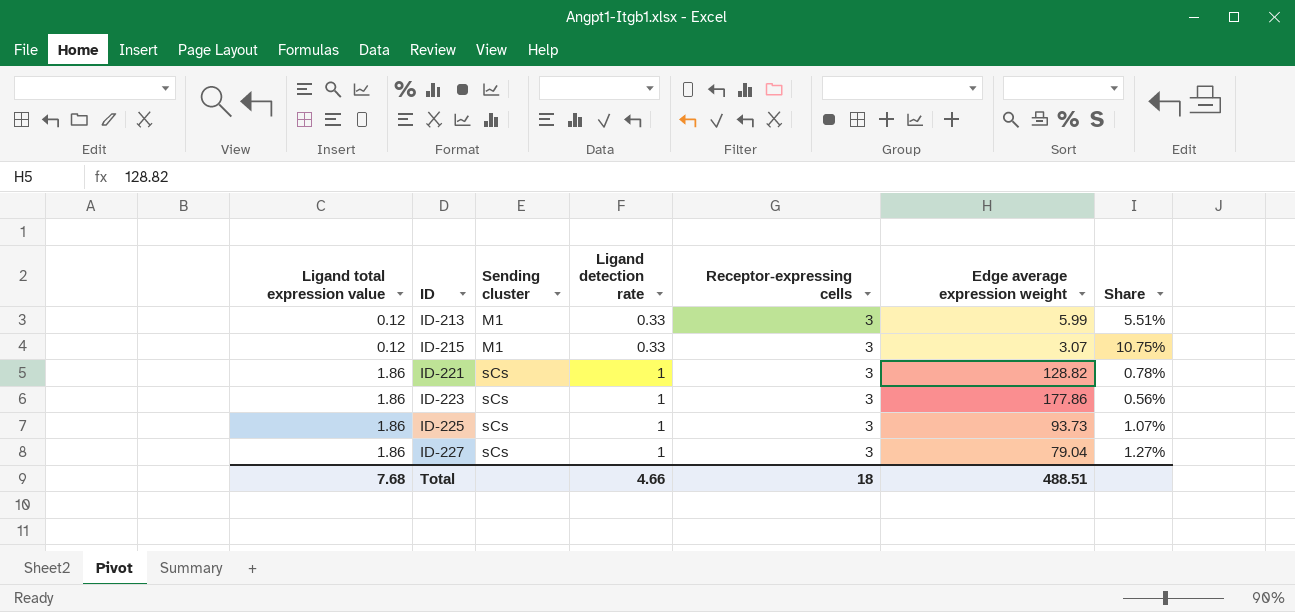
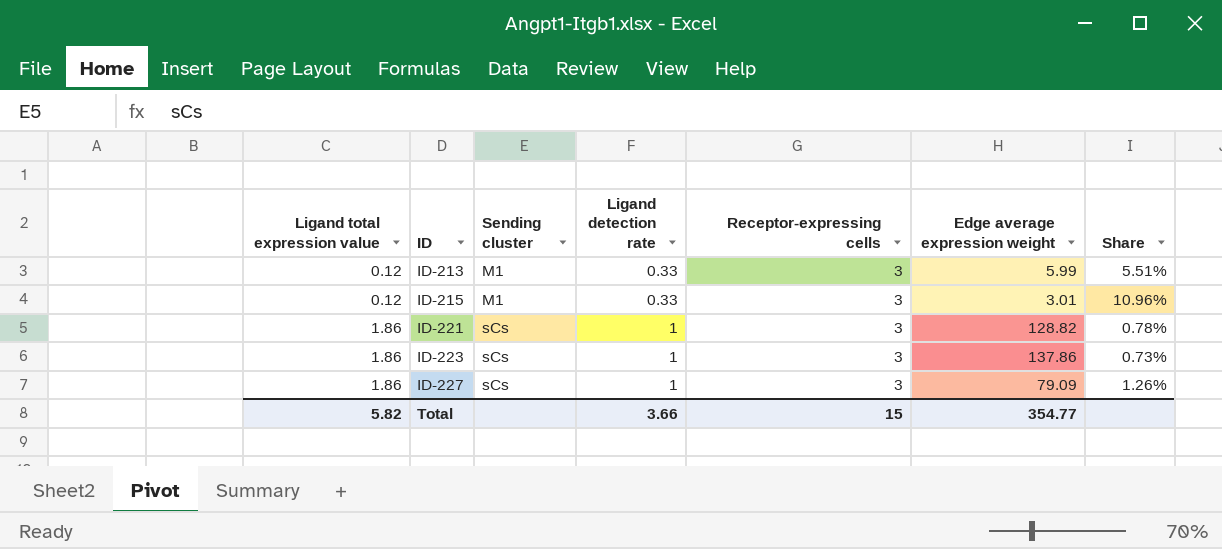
row ID-225: 1.86 | sCs | 1 | 3 | 93.73 | 1.07% -> none
ID-215 | Edge average expression weight: 3.07 -> 3.01
ID-215 | Share: 10.75% -> 10.96%
ID-223 | Edge average expression weight: 177.86 -> 137.86
ID-223 | Share: 0.56% -> 0.73%
ID-227 | Edge average expression weight: 79.04 -> 79.09
ID-227 | Share: 1.27% -> 1.26%
Total | Ligand total expression value: 7.68 -> 5.82
Total | Ligand detection rate: 4.66 -> 3.66
Total | Receptor-expressing cells: 18 -> 15
Total | Edge average expression weight: 488.51 -> 354.77

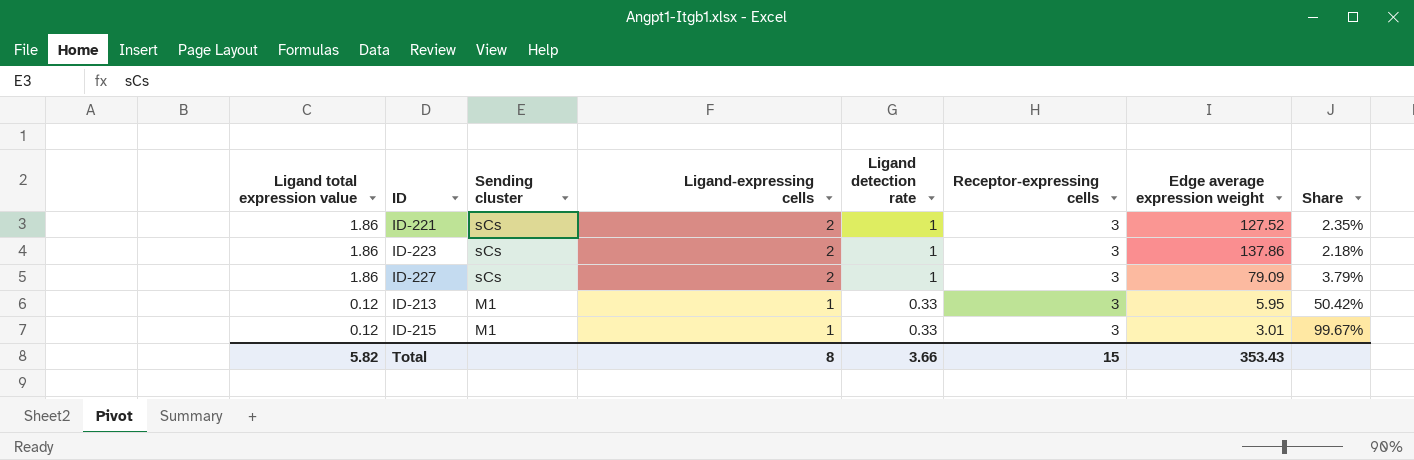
row order: Ligand total expression value ascending -> Ligand total expression value descending
column Ligand-expressing cells | position: none -> 4
column Share | formula: [Ligand detection rate] / [Edge average expression weight] -> [Receptor-expressing cells] / [Edge average expression weight]
ID-221 | Edge average expression weight: 128.82 -> 127.52
ID-213 | Edge average expression weight: 5.99 -> 5.95
Total | Edge average expression weight: 354.77 -> 353.43

